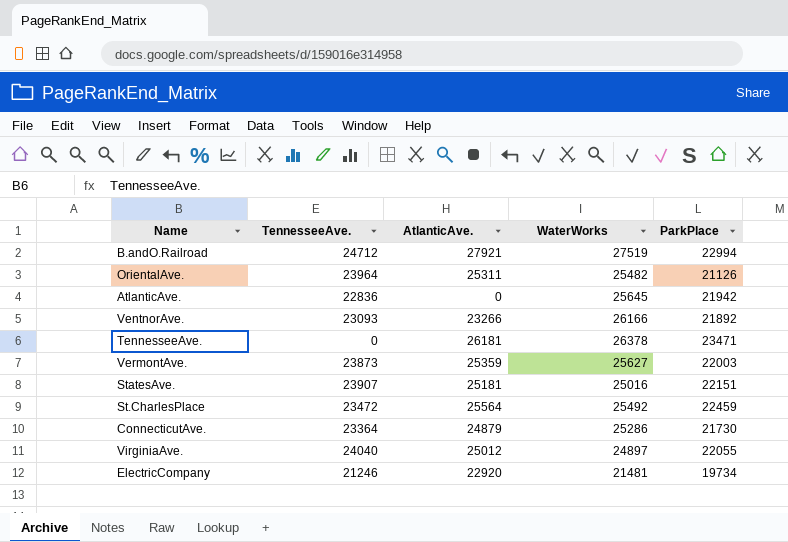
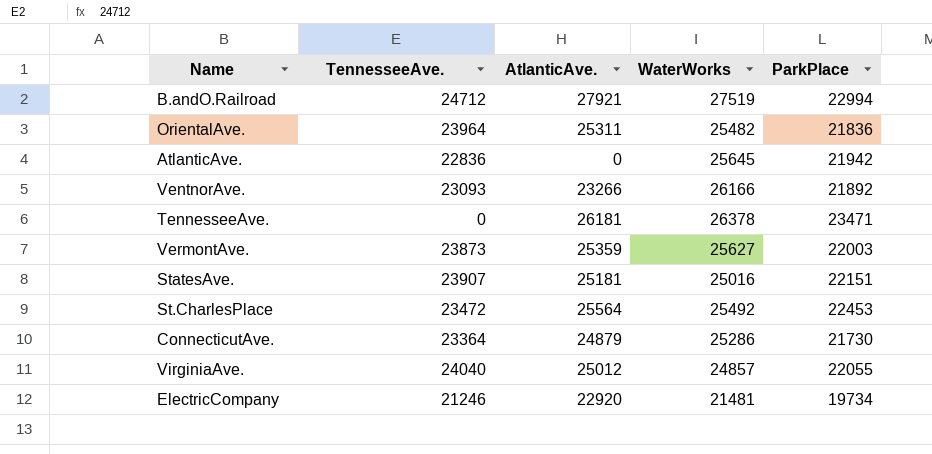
OrientalAve. | ParkPlace: 21126 -> 21836
St.CharlesPlace | ParkPlace: 22459 -> 22453
VirginiaAve. | WaterWorks: 24897 -> 24857

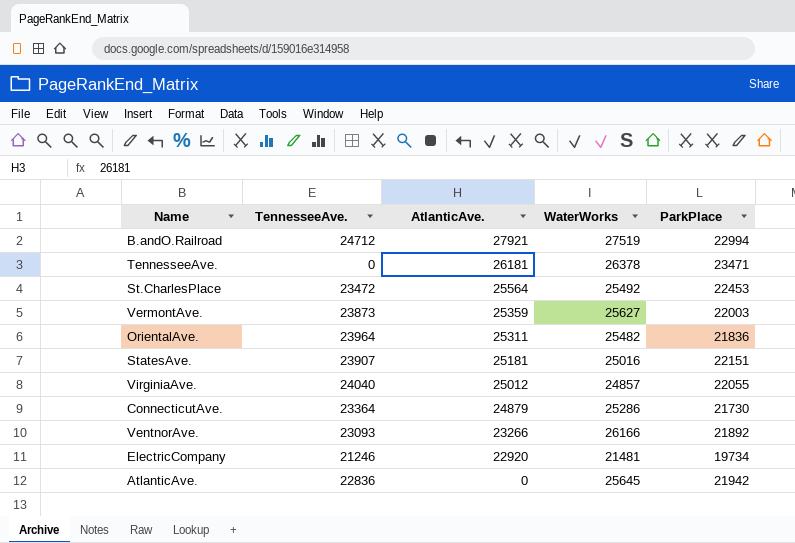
row order: none -> AtlanticAve. descending

